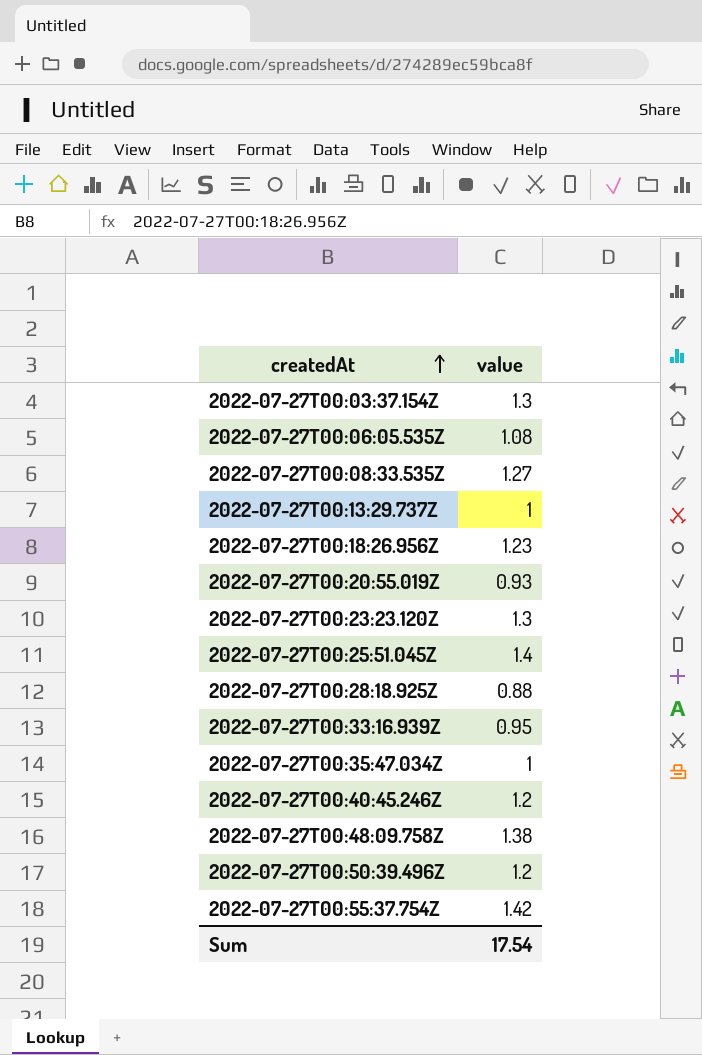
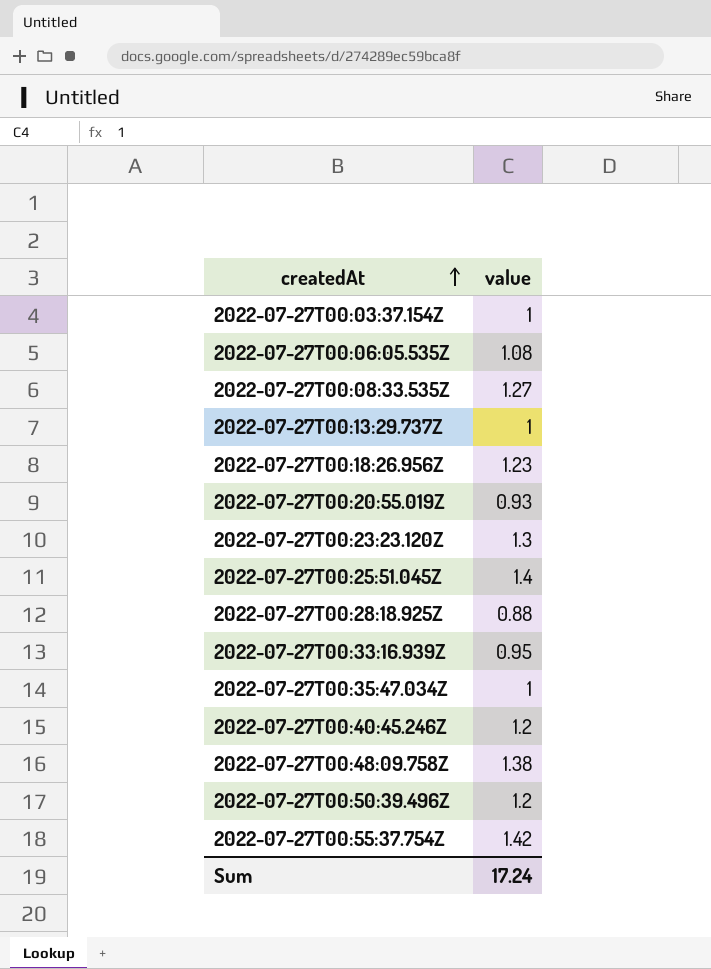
2022-07-27T00:03:37.154Z | value: 1.3 -> 1
Sum | value: 17.54 -> 17.24

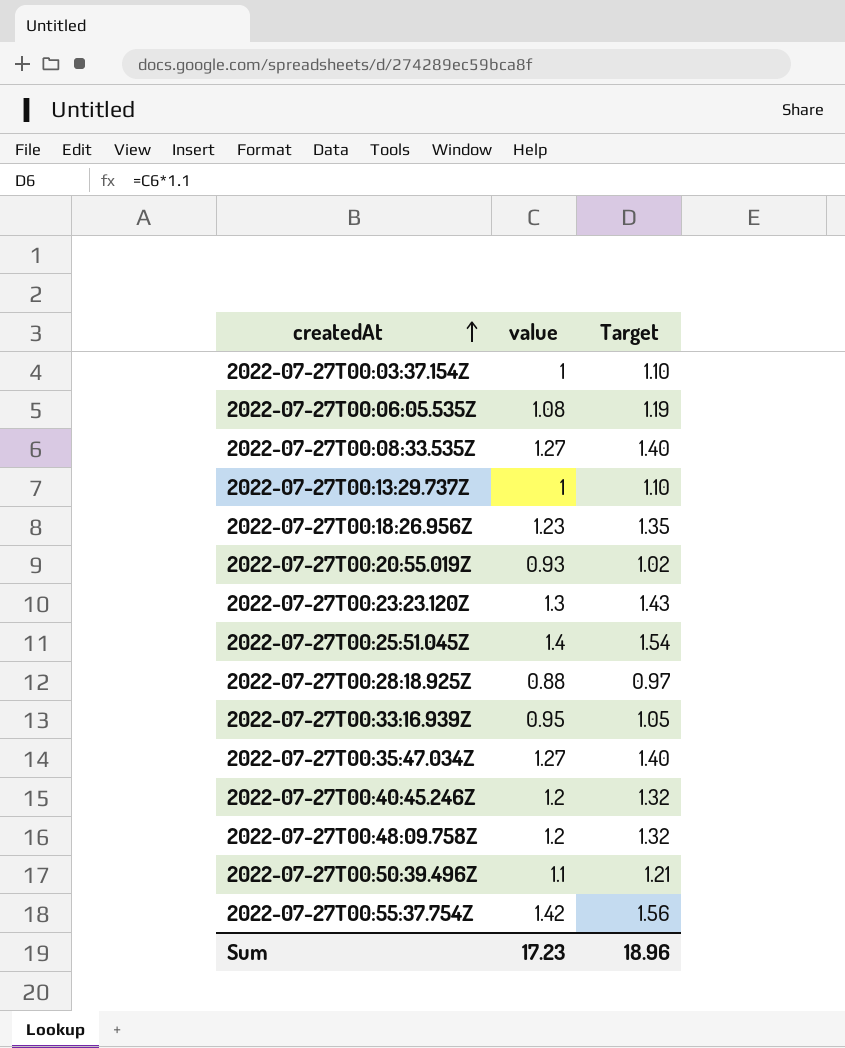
column Target | formula: none -> [value] * 1.1
2022-07-27T00:35:47.034Z | value: 1 -> 1.27
2022-07-27T00:48:09.758Z | value: 1.38 -> 1.2
2022-07-27T00:50:39.496Z | value: 1.2 -> 1.1
Sum | value: 17.24 -> 17.23

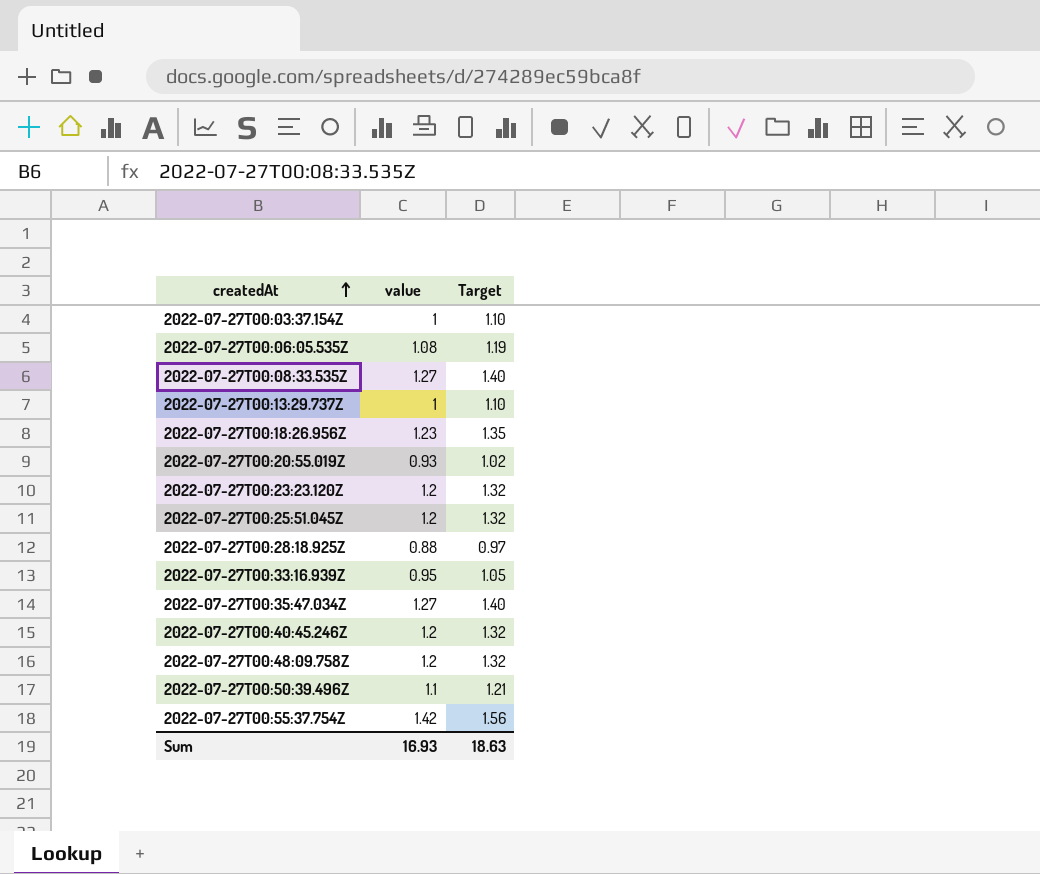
2022-07-27T00:23:23.120Z | value: 1.3 -> 1.2
2022-07-27T00:23:23.120Z | Target: 1.43 -> 1.32
2022-07-27T00:25:51.045Z | value: 1.4 -> 1.2
2022-07-27T00:25:51.045Z | Target: 1.54 -> 1.32
Sum | value: 17.23 -> 16.93
Sum | Target: 18.96 -> 18.63

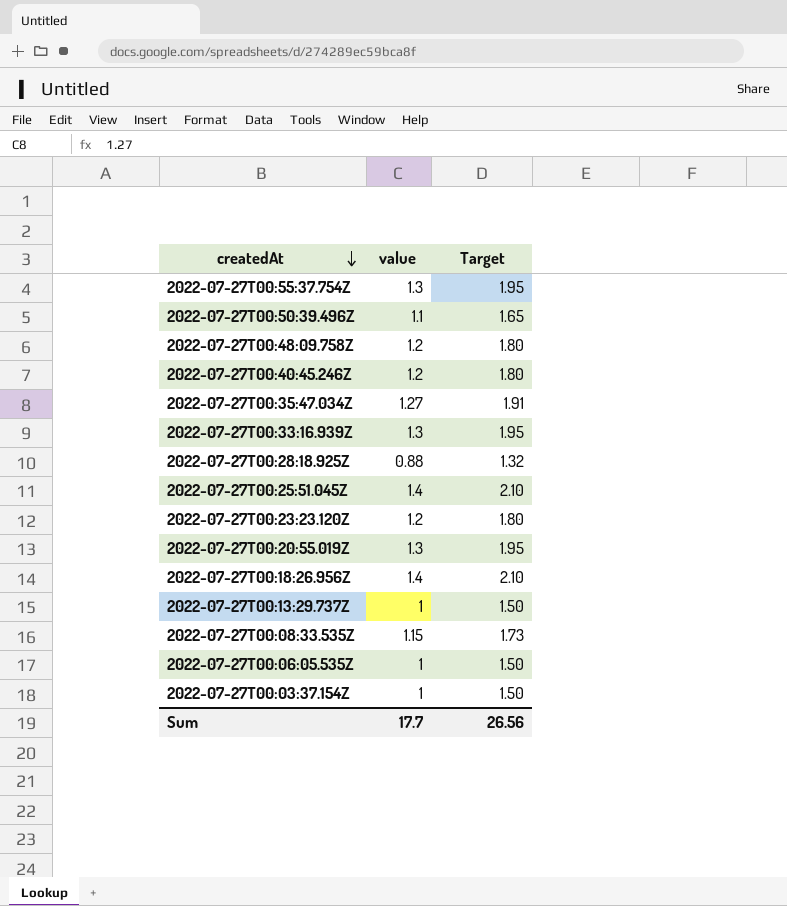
row order: createdAt ascending -> createdAt descending
column Target | formula: [value] * 1.1 -> [value] * 1.5
2022-07-27T00:55:37.754Z | value: 1.42 -> 1.3
2022-07-27T00:33:16.939Z | value: 0.95 -> 1.3
2022-07-27T00:25:51.045Z | value: 1.2 -> 1.4
2022-07-27T00:20:55.019Z | value: 0.93 -> 1.3
2022-07-27T00:18:26.956Z | value: 1.23 -> 1.4
2022-07-27T00:08:33.535Z | value: 1.27 -> 1.15
2022-07-27T00:06:05.535Z | value: 1.08 -> 1
Sum | value: 16.93 -> 17.7
Sum | Target: 18.63 -> 26.56

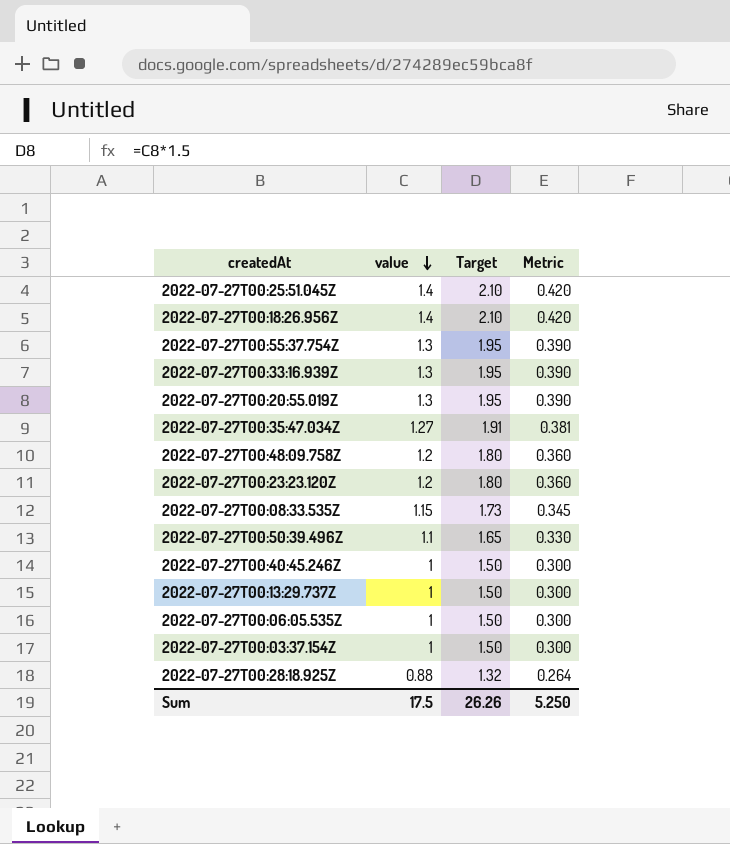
row order: createdAt descending -> value descending
column Metric | formula: none -> [value] * 0.3
2022-07-27T00:40:45.246Z | value: 1.2 -> 1
2022-07-27T00:40:45.246Z | Target: 1.80 -> 1.50
Sum | value: 17.7 -> 17.5
Sum | Target: 26.56 -> 26.26

